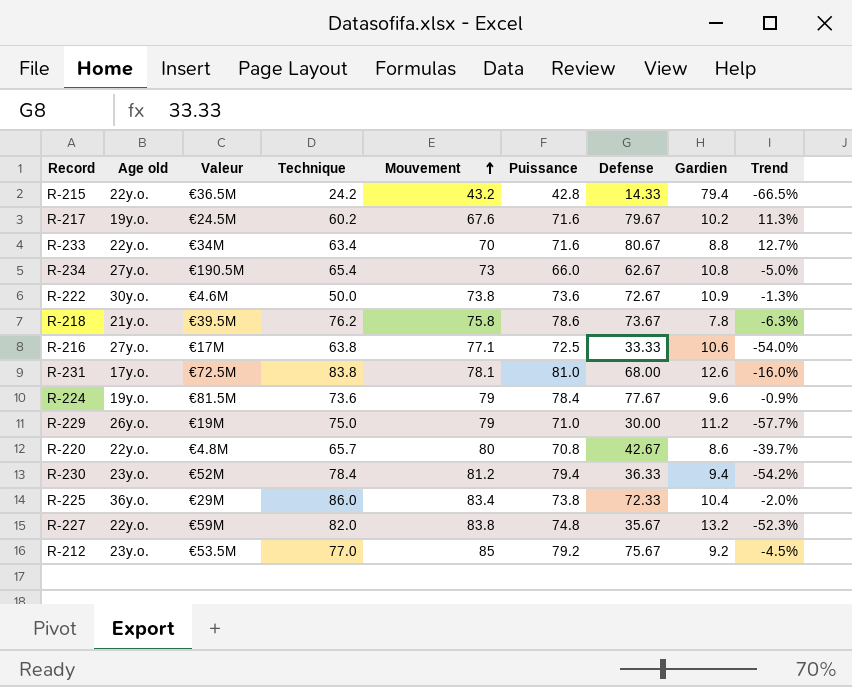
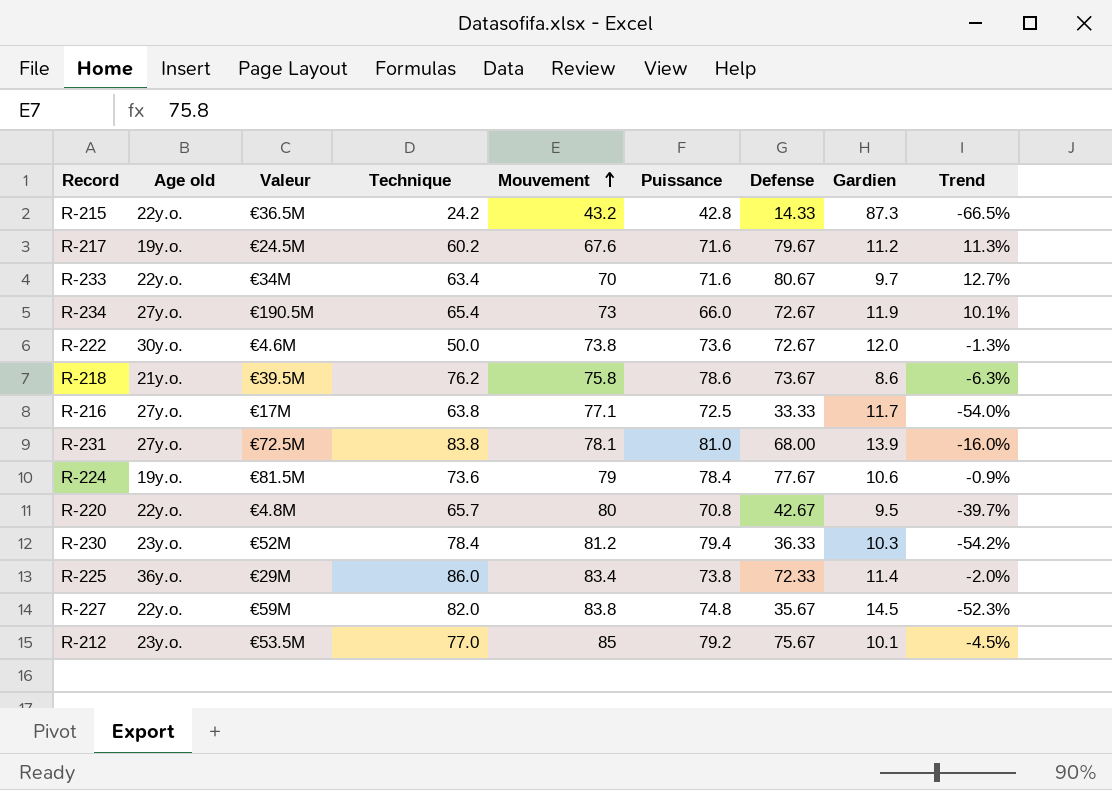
row R-229: 26y.o. | €19M | 75.0 | 79 | 71.0 | 30.00 | 11.2 | -57.7% -> none
R-215 | Gardien: 79.4 -> 87.3
R-217 | Gardien: 10.2 -> 11.2
R-233 | Gardien: 8.8 -> 9.7
R-234 | Defense: 62.67 -> 72.67
R-234 | Gardien: 10.8 -> 11.9
R-234 | Trend: -5.0% -> 10.1%
R-222 | Gardien: 10.9 -> 12.0
R-218 | Gardien: 7.8 -> 8.6
R-216 | Gardien: 10.6 -> 11.7
R-231 | Age old: 17y.o. -> 27y.o.
R-231 | Gardien: 12.6 -> 13.9
R-224 | Gardien: 9.6 -> 10.6
R-220 | Gardien: 8.6 -> 9.5
R-230 | Gardien: 9.4 -> 10.3
R-225 | Gardien: 10.4 -> 11.4
R-227 | Gardien: 13.2 -> 14.5
R-212 | Gardien: 9.2 -> 10.1

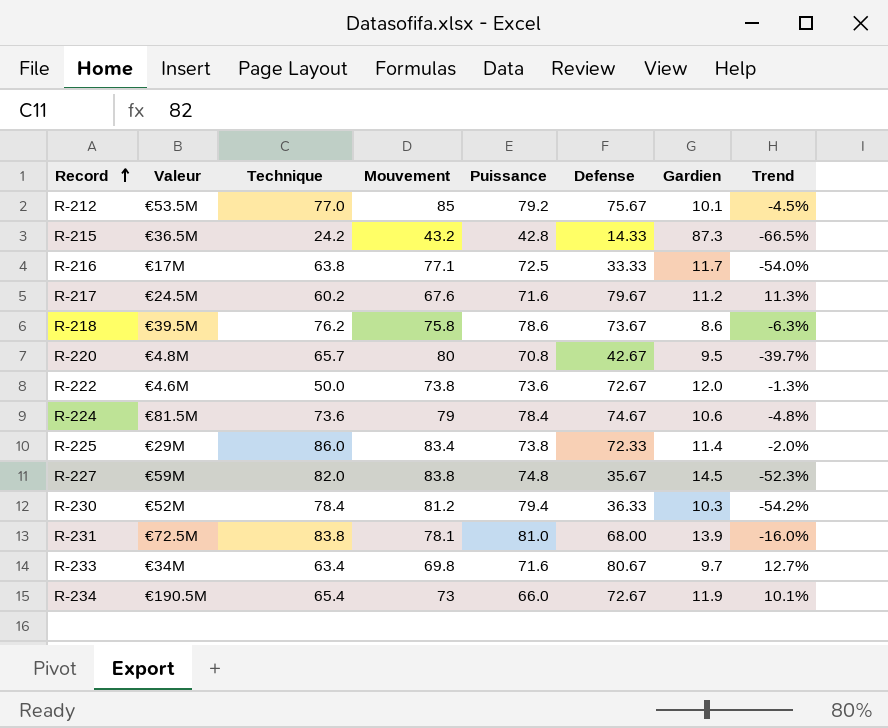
row order: Mouvement ascending -> Record ascending
column Age old | position: 2 -> none
R-224 | Defense: 77.67 -> 74.67
R-224 | Trend: -0.9% -> -4.8%
R-233 | Mouvement: 70 -> 69.8

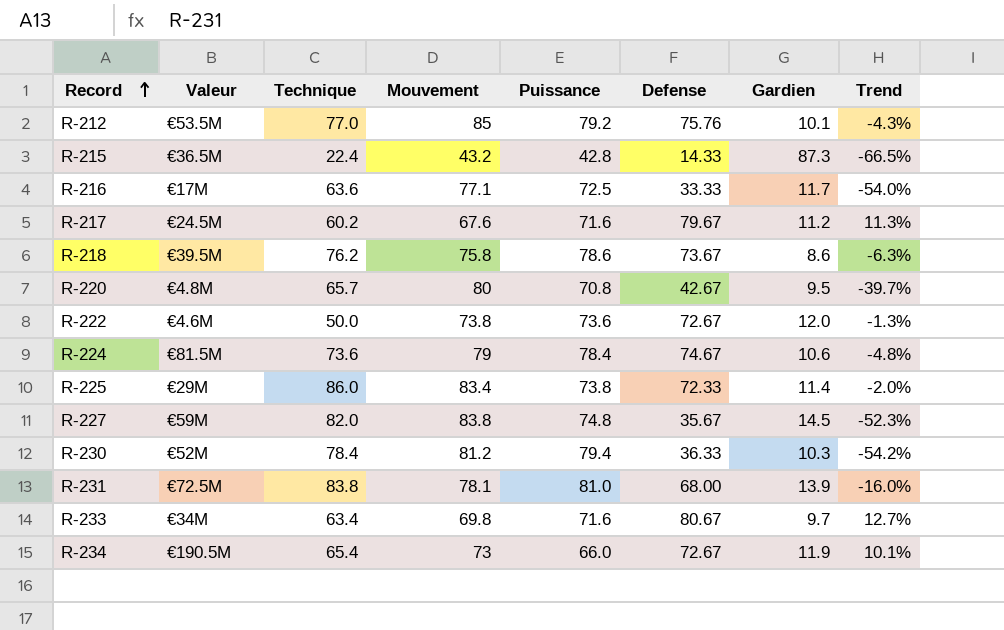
R-212 | Defense: 75.67 -> 75.76
R-212 | Trend: -4.5% -> -4.3%
R-215 | Technique: 24.2 -> 22.4
R-216 | Technique: 63.8 -> 63.6

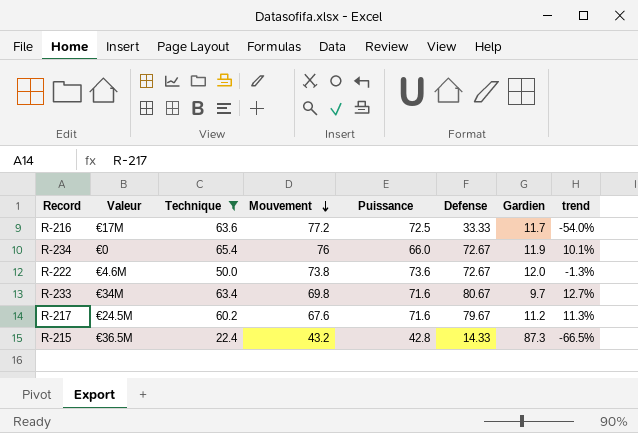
filter: none -> Technique <= 65.4
row order: Record ascending -> Mouvement descending
column name: Trend -> trend
R-216 | Mouvement: 77.1 -> 77.2
R-234 | Valeur: €190.5M -> €0
R-234 | Mouvement: 73 -> 76

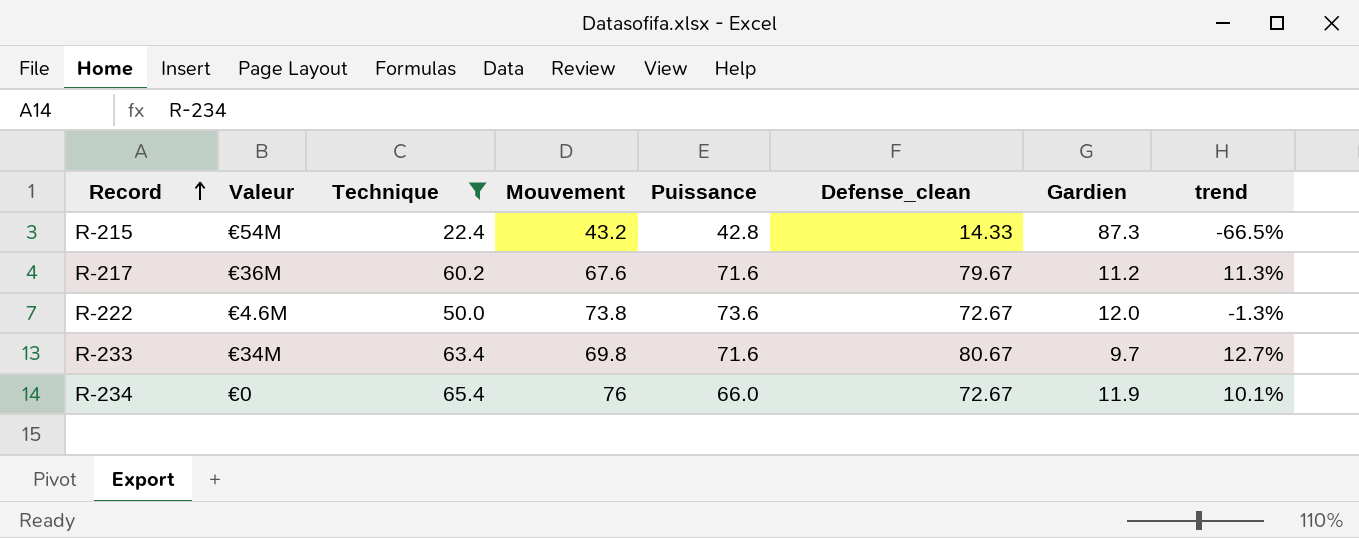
row order: Mouvement descending -> Record ascending
column name: Defense -> Defense_clean
row R-216: €17M | 63.6 | 77.2 | 72.5 | 33.33 | 11.7 | -54.0% -> none
R-215 | Valeur: €36.5M -> €54M
R-217 | Valeur: €24.5M -> €36M

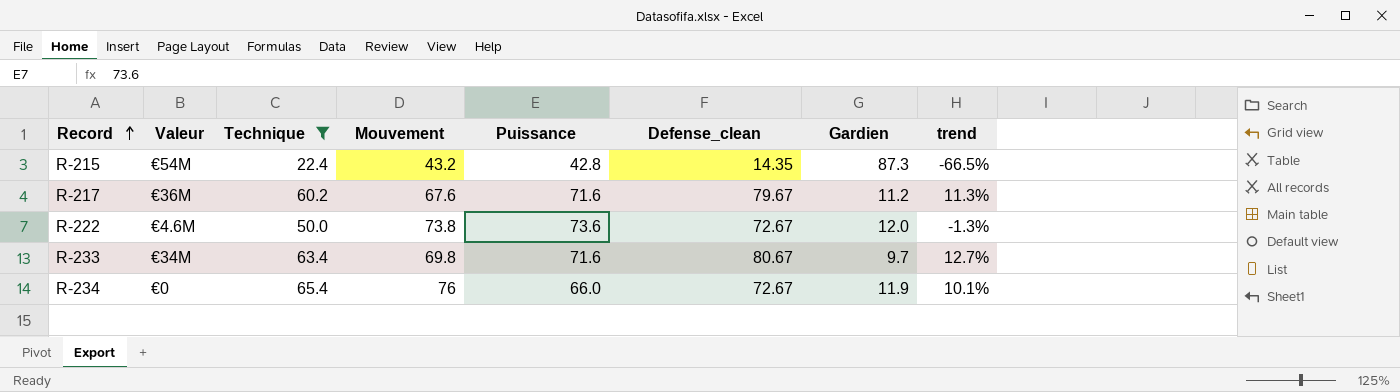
R-215 | Defense_clean: 14.33 -> 14.35

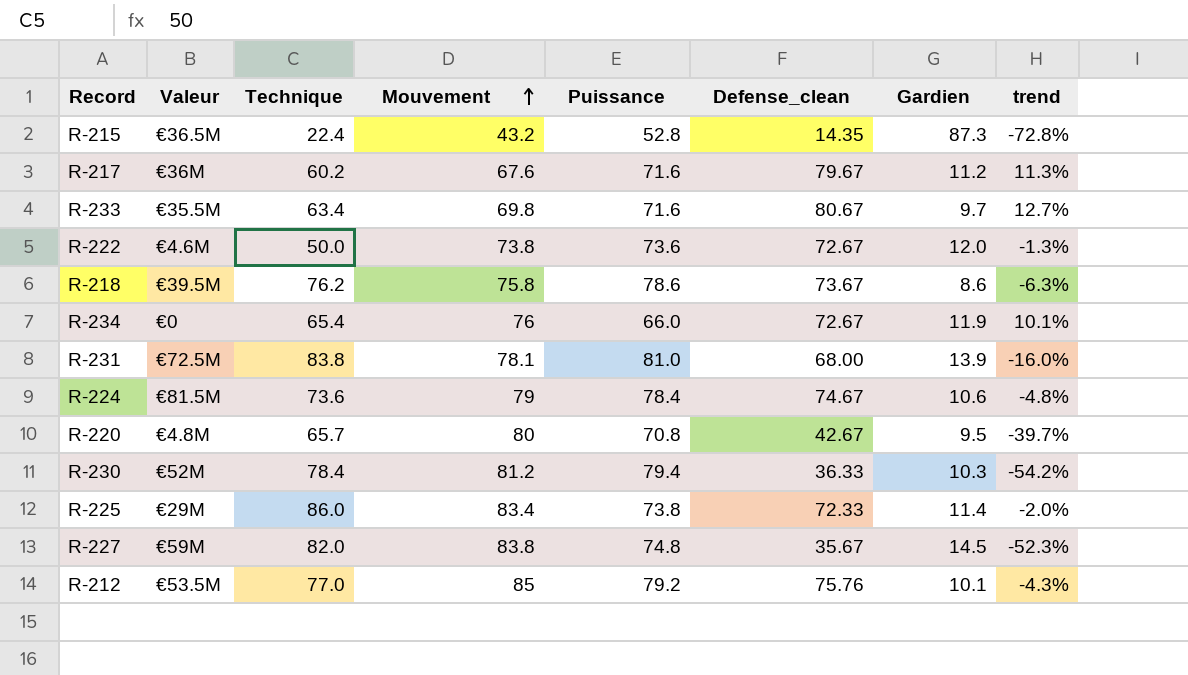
filter: Technique <= 65.4 -> none
row order: Record ascending -> Mouvement ascending
R-215 | Valeur: €54M -> €36.5M
R-215 | Puissance: 42.8 -> 52.8
R-215 | trend: -66.5% -> -72.8%
R-233 | Valeur: €34M -> €35.5M

